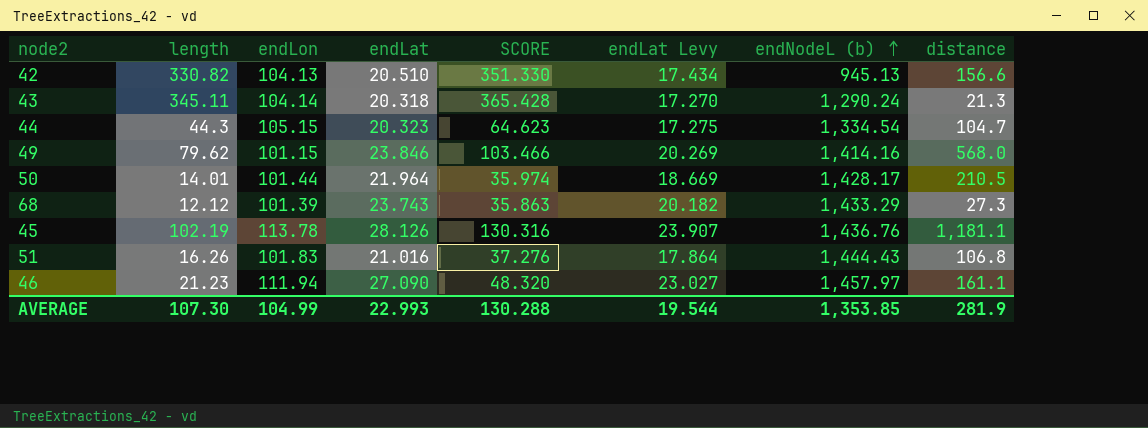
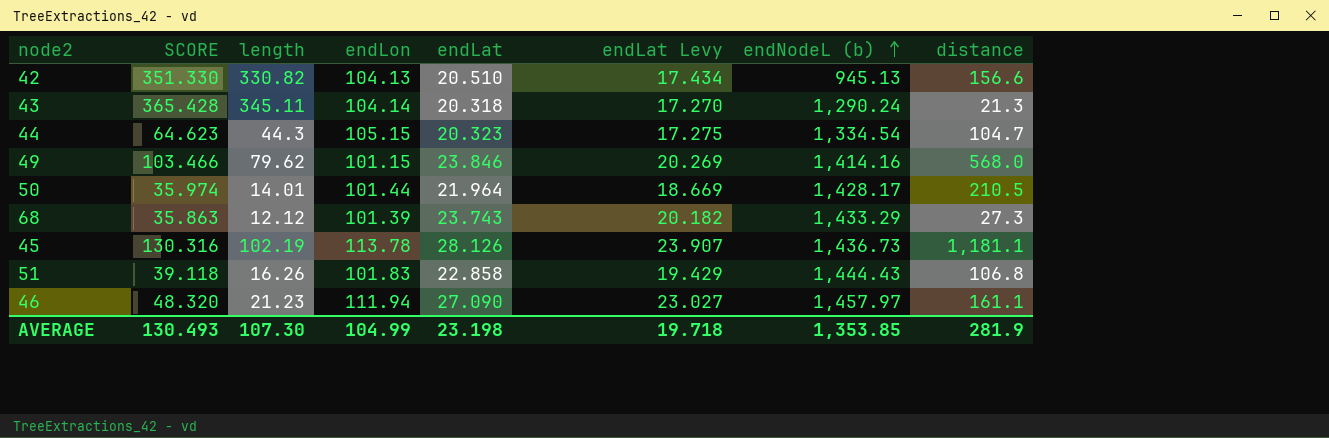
column SCORE | position: 5 -> 2
45 | endNodeL (b): 1,436.76 -> 1,436.73
51 | SCORE: 37.276 -> 39.118
51 | endLat: 21.016 -> 22.858
51 | endLat Levy: 17.864 -> 19.429
AVERAGE | SCORE: 130.288 -> 130.493
AVERAGE | endLat: 22.993 -> 23.198
AVERAGE | endLat Levy: 19.544 -> 19.718

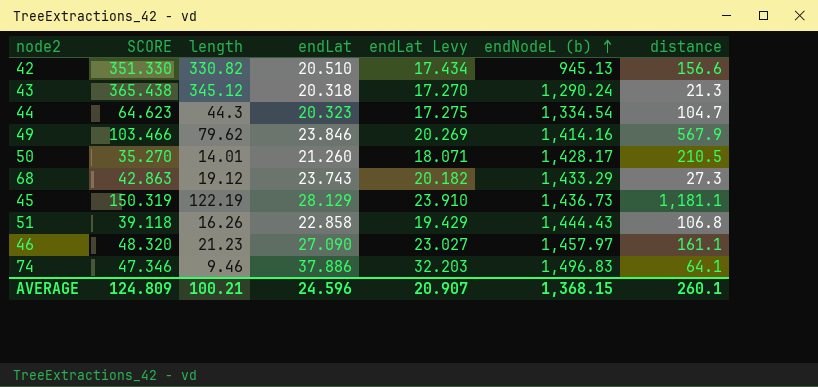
column endLon | position: 4 -> none
43 | SCORE: 365.428 -> 365.438
43 | length: 345.11 -> 345.12
49 | distance: 568.0 -> 567.9
50 | SCORE: 35.974 -> 35.270
50 | endLat: 21.964 -> 21.260
50 | endLat Levy: 18.669 -> 18.071
68 | SCORE: 35.863 -> 42.863
68 | length: 12.12 -> 19.12
45 | SCORE: 130.316 -> 150.319
45 | length: 102.19 -> 122.19
45 | endLat: 28.126 -> 28.129
45 | endLat Levy: 23.907 -> 23.910
row 74: none -> 47.346 | 9.46 | 37.886 | 32.203 | 1,496.83 | 64.1
AVERAGE | SCORE: 130.493 -> 124.809
AVERAGE | length: 107.30 -> 100.21
AVERAGE | endLat: 23.198 -> 24.596
AVERAGE | endLat Levy: 19.718 -> 20.907
AVERAGE | endNodeL (b): 1,353.85 -> 1,368.15
AVERAGE | distance: 281.9 -> 260.1

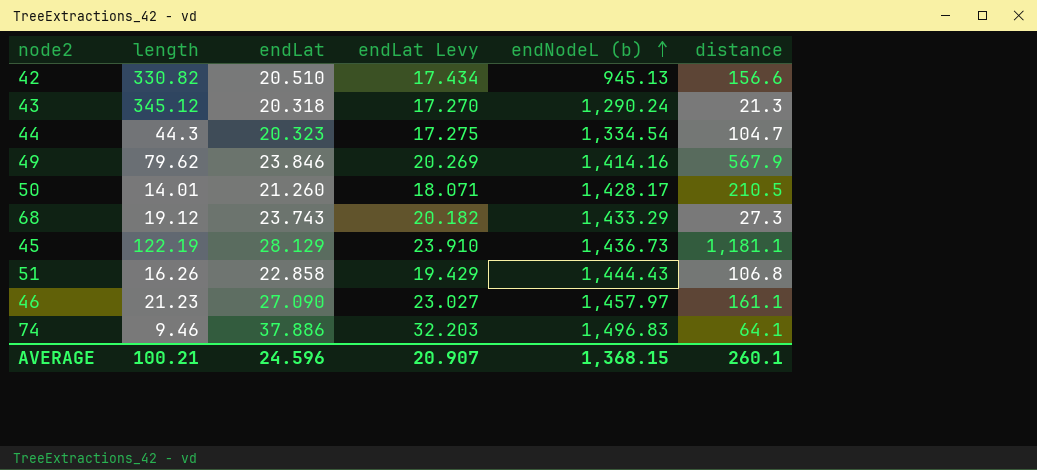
column SCORE | formula: [length] + [endLat] -> none

